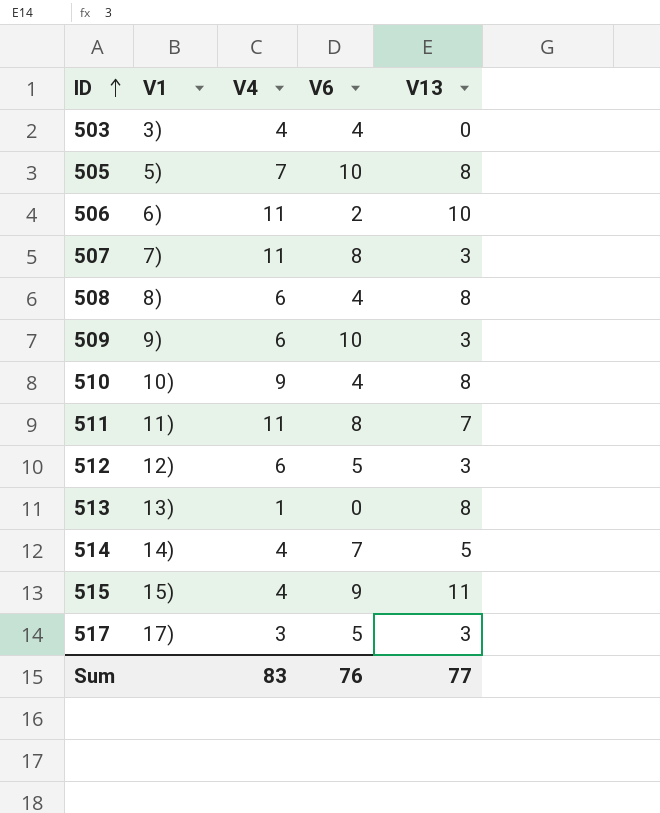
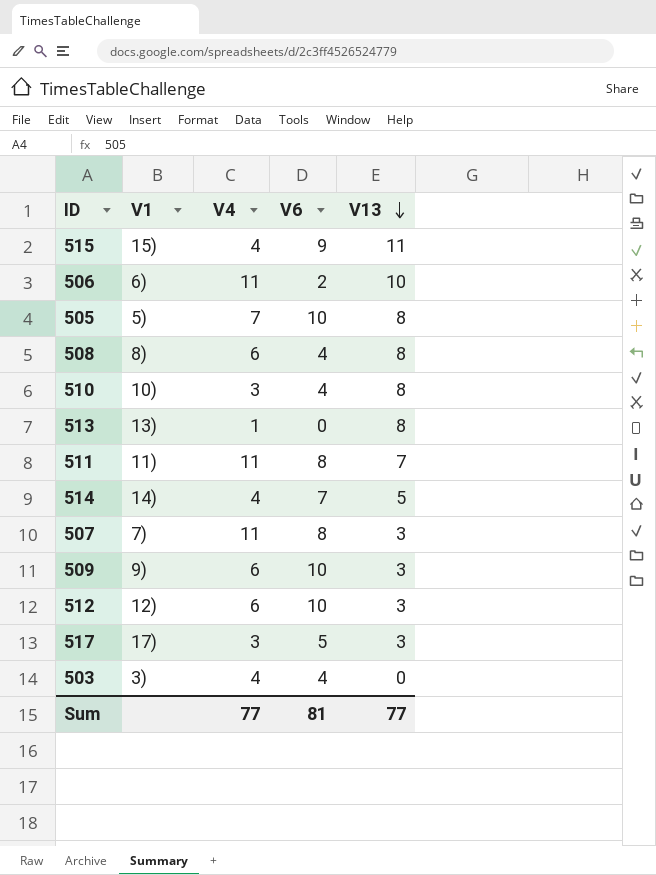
row order: ID ascending -> V13 descending
510 | V4: 9 -> 3
512 | V6: 5 -> 10
Sum | V4: 83 -> 77
Sum | V6: 76 -> 81

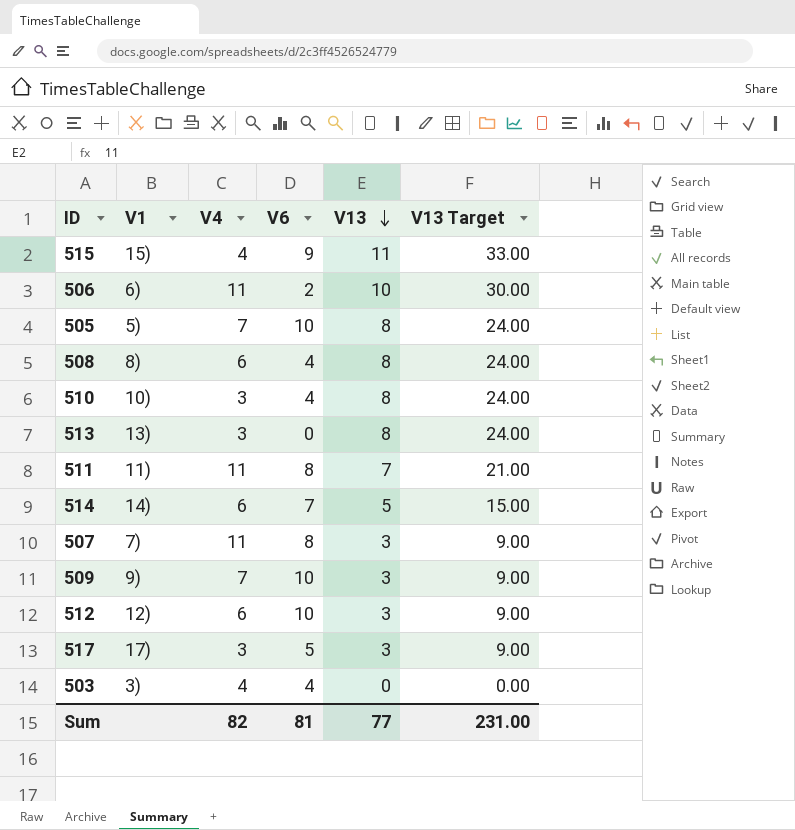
column V13 Target | formula: none -> [V13] * 3
513 | V4: 1 -> 3
514 | V4: 4 -> 6
509 | V4: 6 -> 7
Sum | V4: 77 -> 82

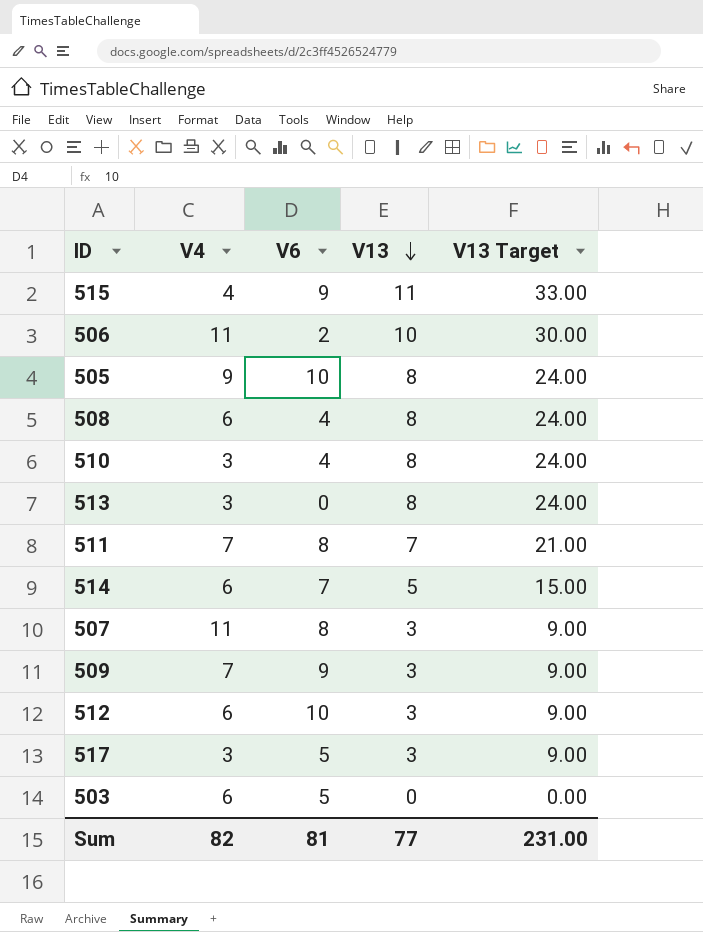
column V1 | position: 2 -> none
505 | V4: 7 -> 9
511 | V4: 11 -> 7
509 | V6: 10 -> 9
503 | V4: 4 -> 6
503 | V6: 4 -> 5

